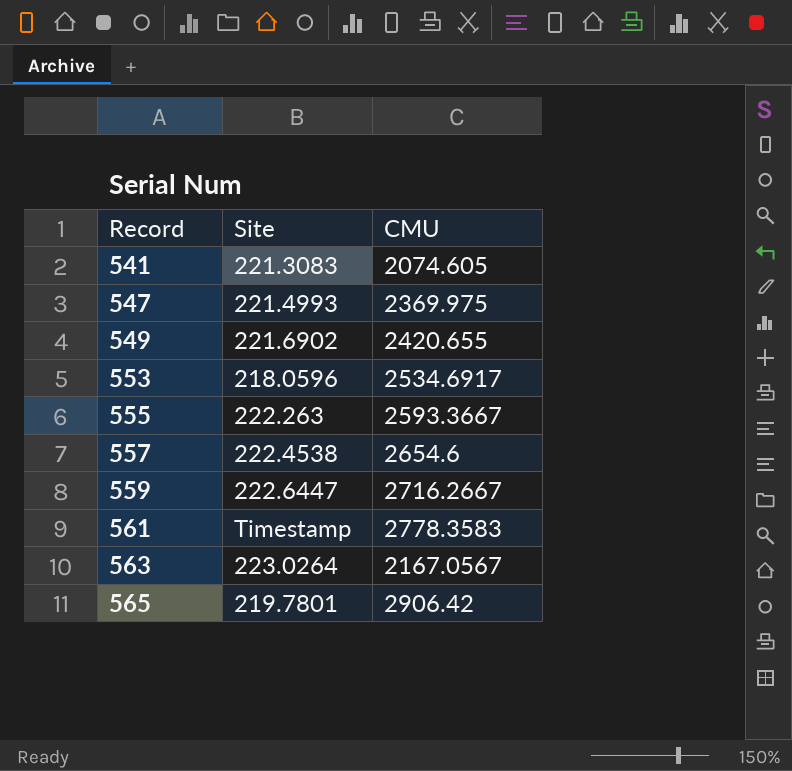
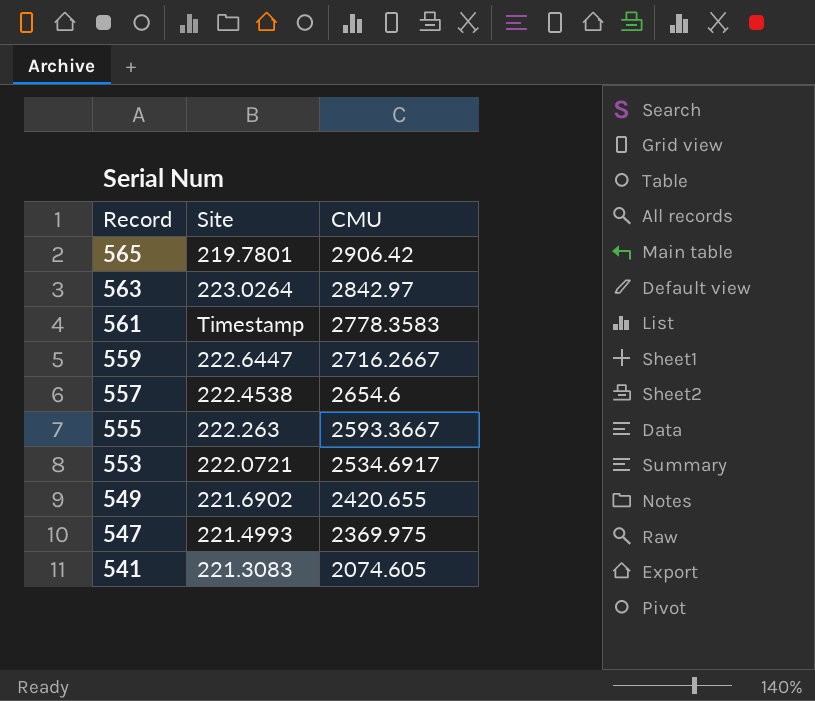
row order: Record ascending -> Record descending
563 | CMU: 2167.0567 -> 2842.97
553 | Site: 218.0596 -> 222.0721

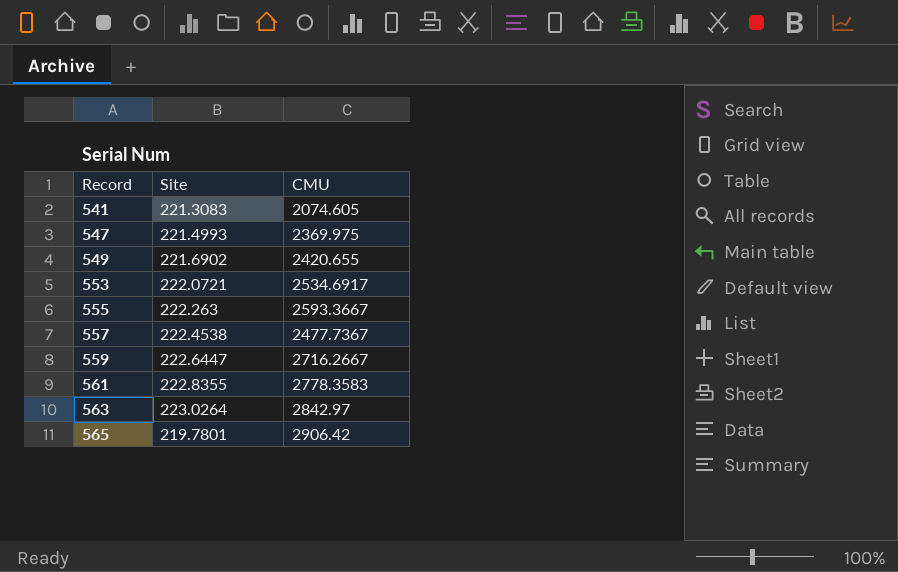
row order: Record descending -> Record ascending
557 | CMU: 2654.6 -> 2477.7367
561 | Site: Timestamp -> 222.8355

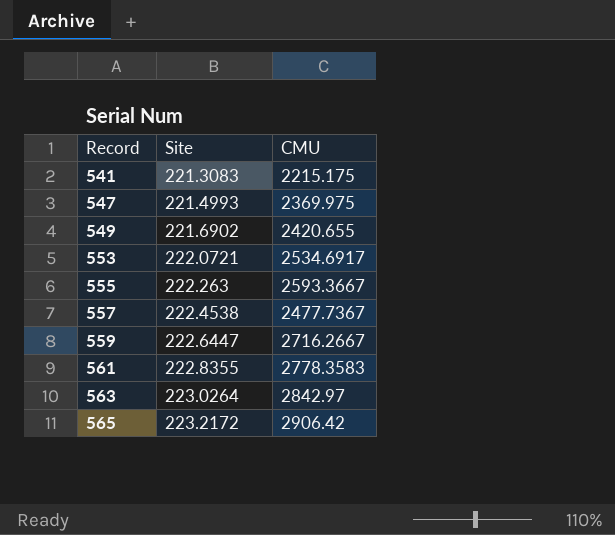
541 | CMU: 2074.605 -> 2215.175
565 | Site: 219.7801 -> 223.2172

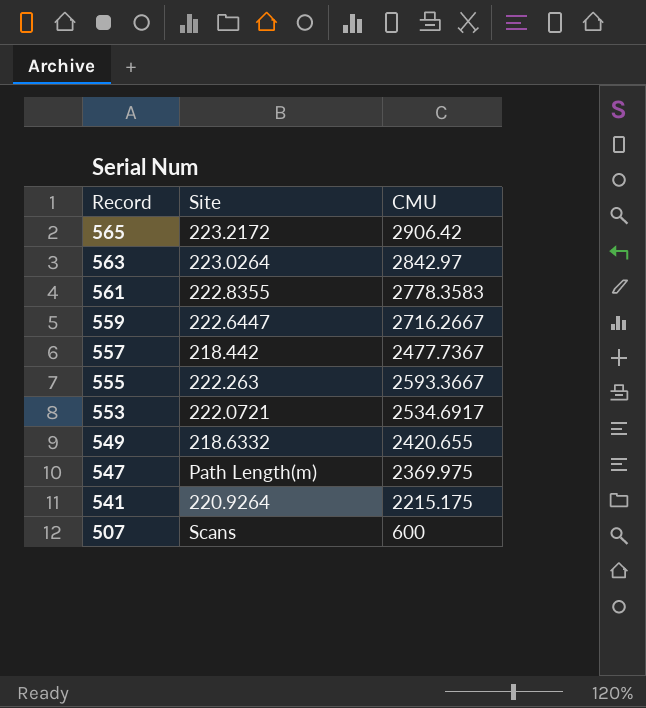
row order: Record ascending -> Record descending
557 | Site: 222.4538 -> 218.442
549 | Site: 221.6902 -> 218.6332
547 | Site: 221.4993 -> Path Length(m)
541 | Site: 221.3083 -> 220.9264
row 507: none -> Scans | 600

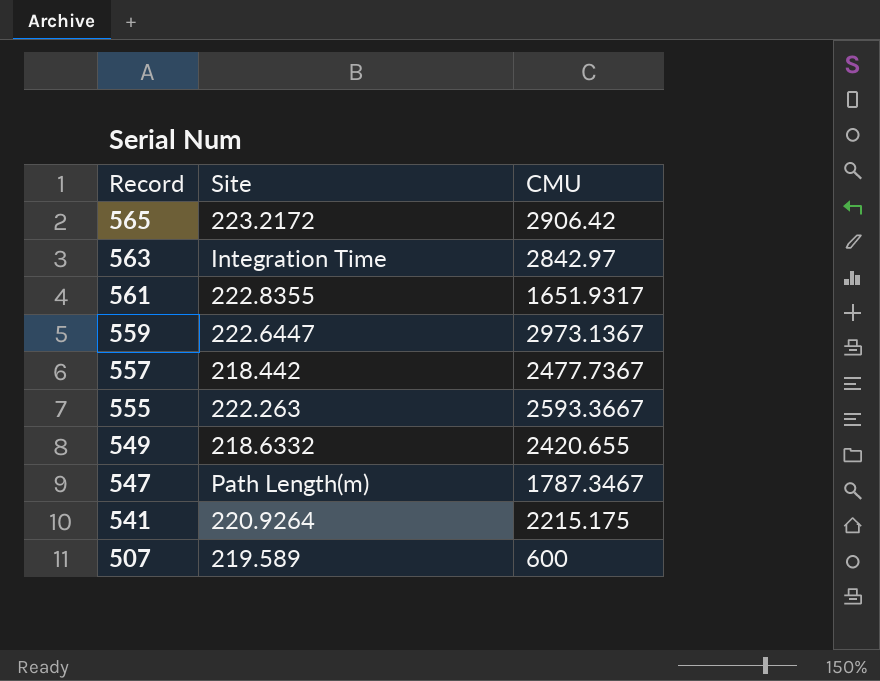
row 553: 222.0721 | 2534.6917 -> none
563 | Site: 223.0264 -> Integration Time
561 | CMU: 2778.3583 -> 1651.9317
559 | CMU: 2716.2667 -> 2973.1367
547 | CMU: 2369.975 -> 1787.3467
507 | Site: Scans -> 219.589

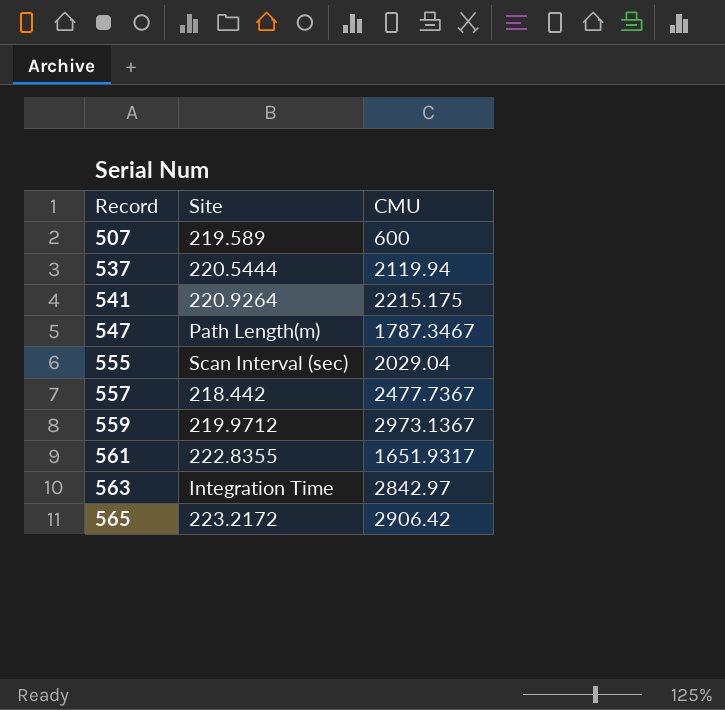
row order: Record descending -> Record ascending
row 549: 218.6332 | 2420.655 -> none
row 537: none -> 220.5444 | 2119.94
555 | Site: 222.263 -> Scan Interval (sec)
555 | CMU: 2593.3667 -> 2029.04
559 | Site: 222.6447 -> 219.9712

